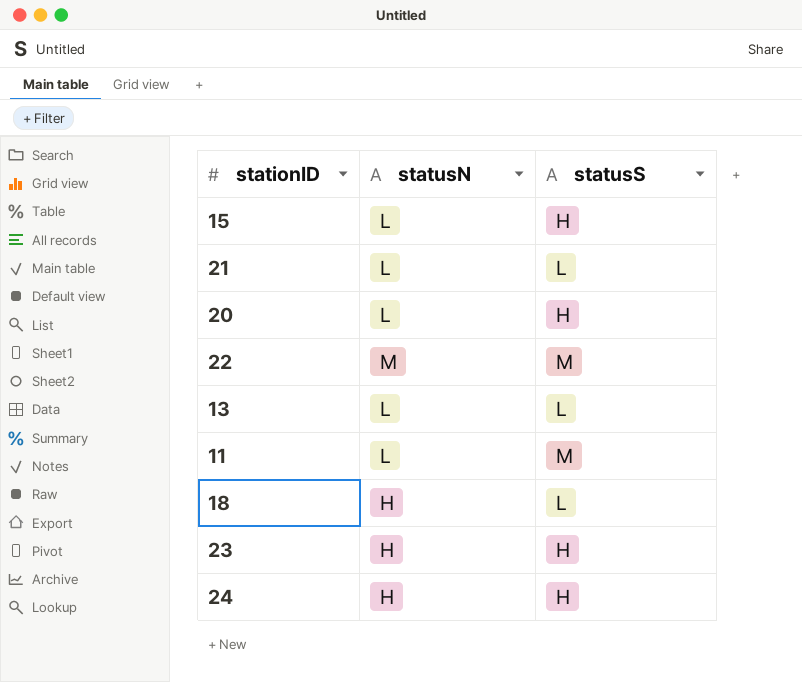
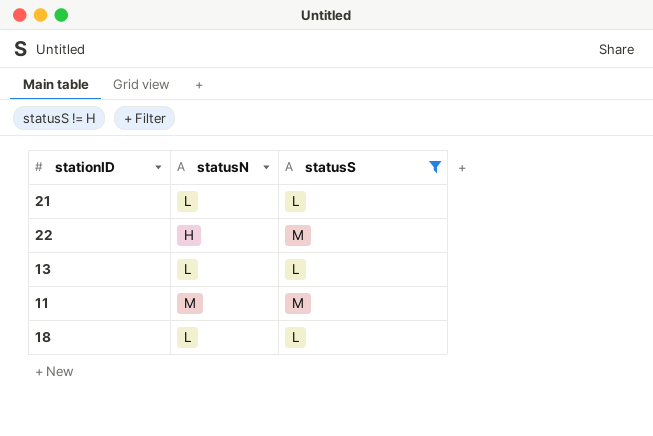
filter: none -> statusS != H
22 | statusN: M -> H
11 | statusN: L -> M
18 | statusN: H -> L

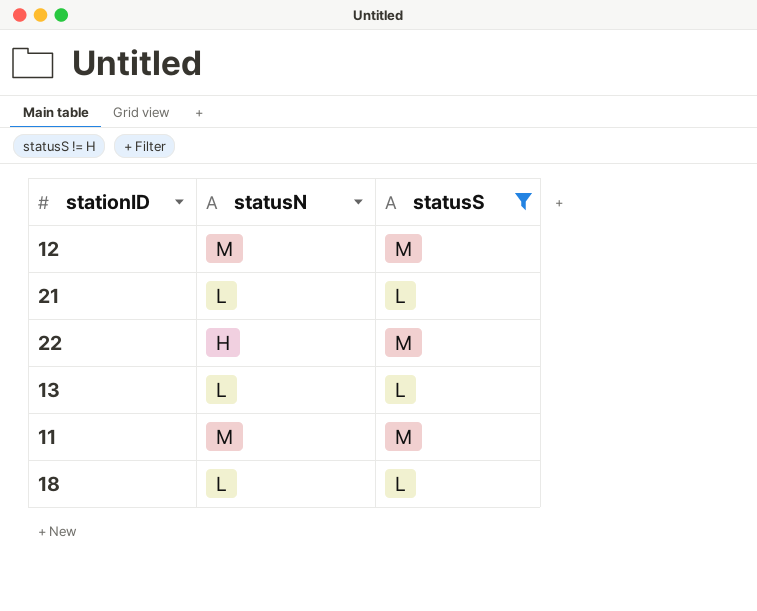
row 12: none -> M | M

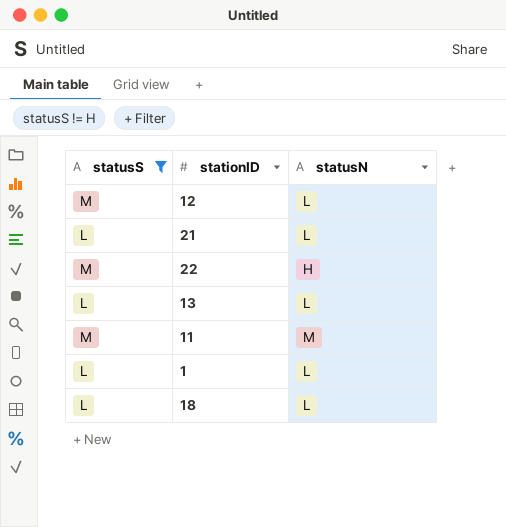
column statusS | position: 3 -> 1
12 | statusN: M -> L
row 1: none -> L | L

